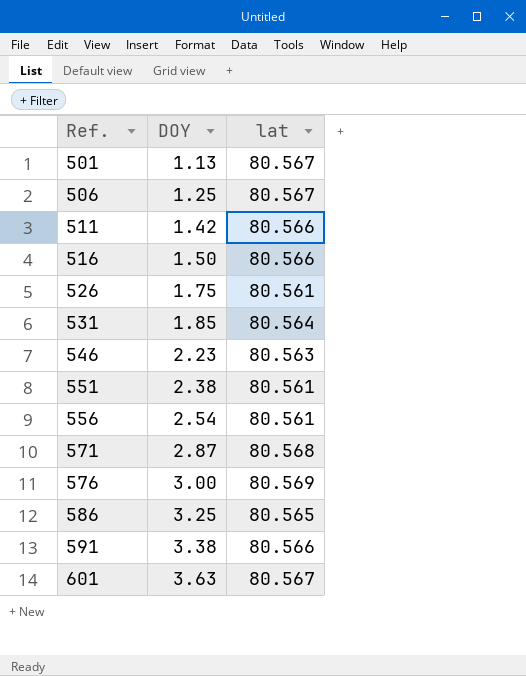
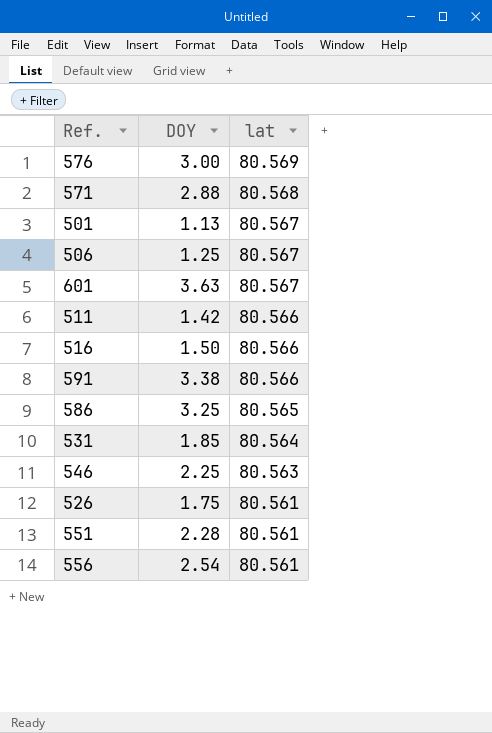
row order: Ref. ascending -> lat descending
571 | DOY: 2.87 -> 2.88
546 | DOY: 2.23 -> 2.25
551 | DOY: 2.38 -> 2.28

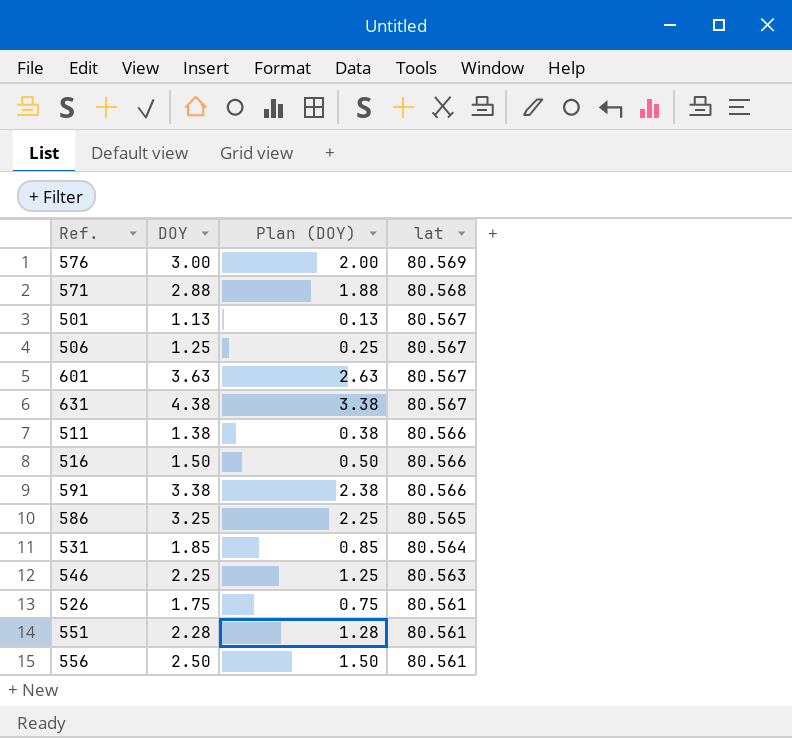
column Plan (DOY) | formula: none -> [DOY] - 1
row 631: none -> 4.38 | 3.38 | 80.567
511 | DOY: 1.42 -> 1.38
556 | DOY: 2.54 -> 2.50

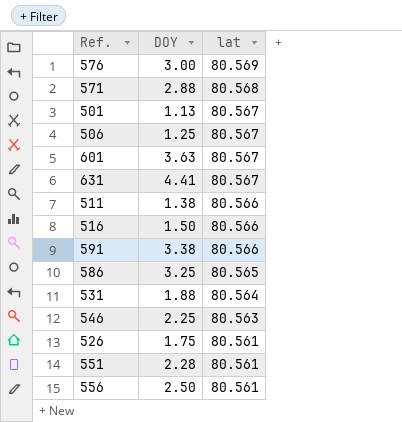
column Plan (DOY) | formula: [DOY] - 1 -> none
631 | DOY: 4.38 -> 4.41
531 | DOY: 1.85 -> 1.88

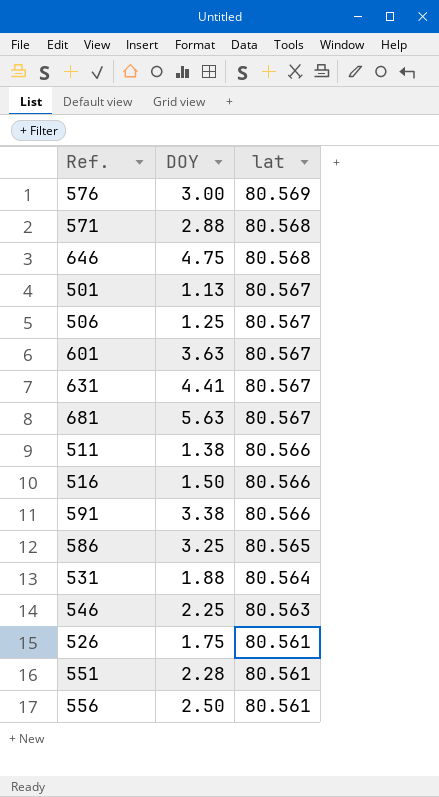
row 646: none -> 4.75 | 80.568
row 681: none -> 5.63 | 80.567

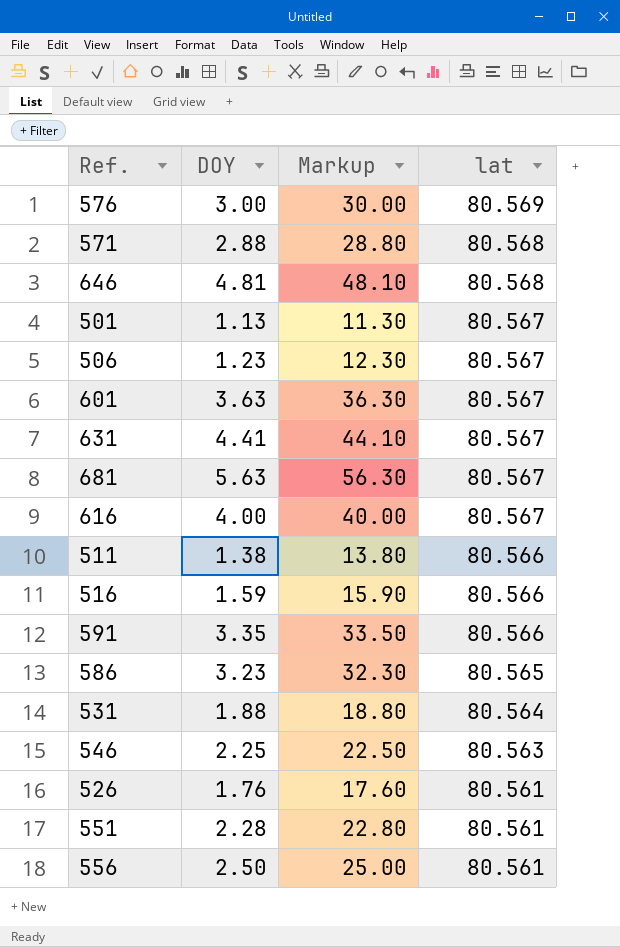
column Markup | formula: none -> [DOY] * 10
646 | DOY: 4.75 -> 4.81
506 | DOY: 1.25 -> 1.23
row 616: none -> 4.00 | 40.00 | 80.567
516 | DOY: 1.50 -> 1.59
591 | DOY: 3.38 -> 3.35
586 | DOY: 3.25 -> 3.23
526 | DOY: 1.75 -> 1.76

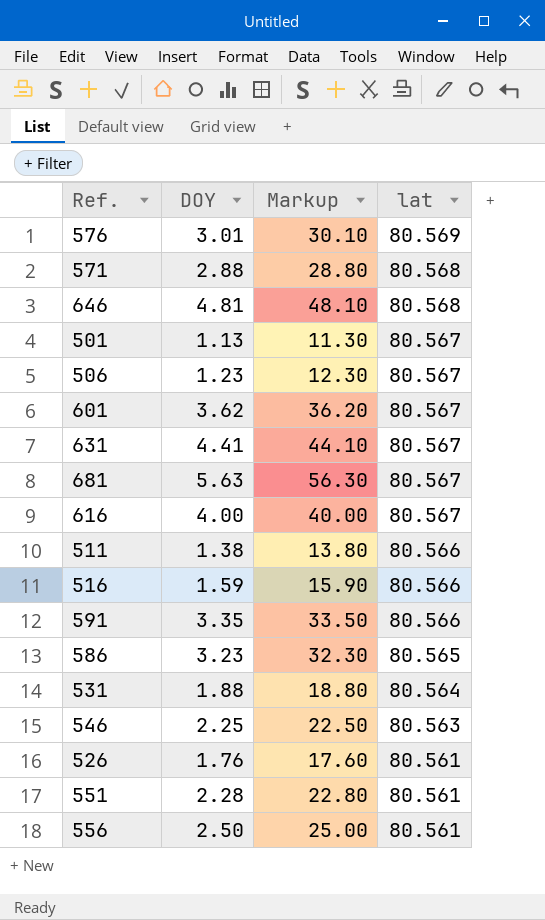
576 | DOY: 3.00 -> 3.01
576 | Markup: 30.00 -> 30.10
601 | DOY: 3.63 -> 3.62
601 | Markup: 36.30 -> 36.20

